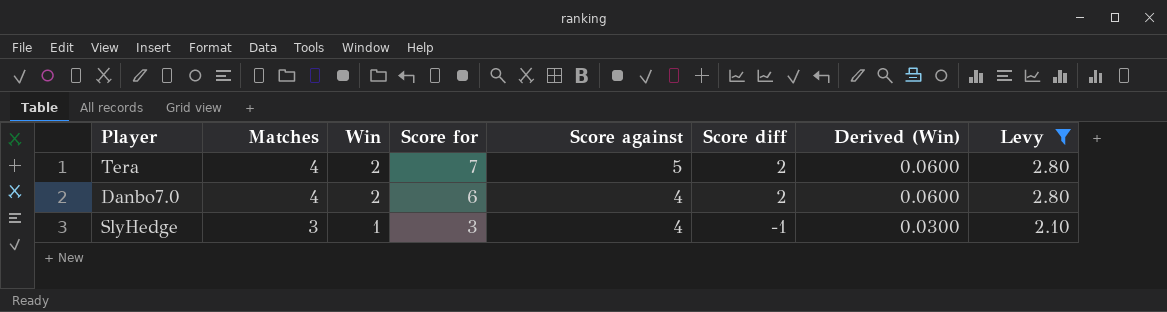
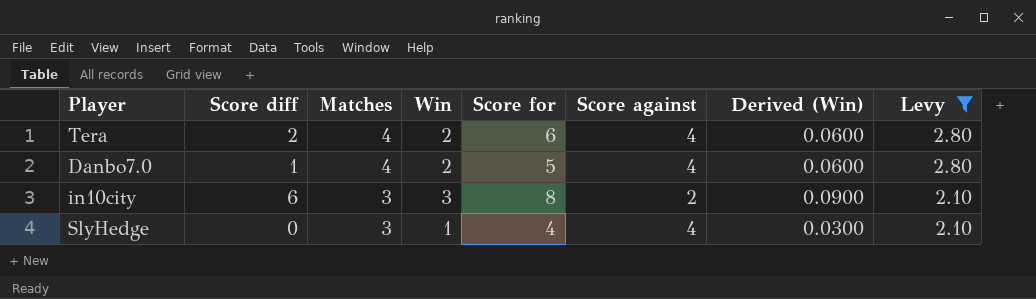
column Score diff | position: 6 -> 2
Tera | Score for: 7 -> 6
Tera | Score against: 5 -> 4
Danbo7.0 | Score diff: 2 -> 1
Danbo7.0 | Score for: 6 -> 5
row in10city: none -> 6 | 3 | 3 | 8 | 2 | 0.0900 | 2.10
SlyHedge | Score diff: -1 -> 0
SlyHedge | Score for: 3 -> 4

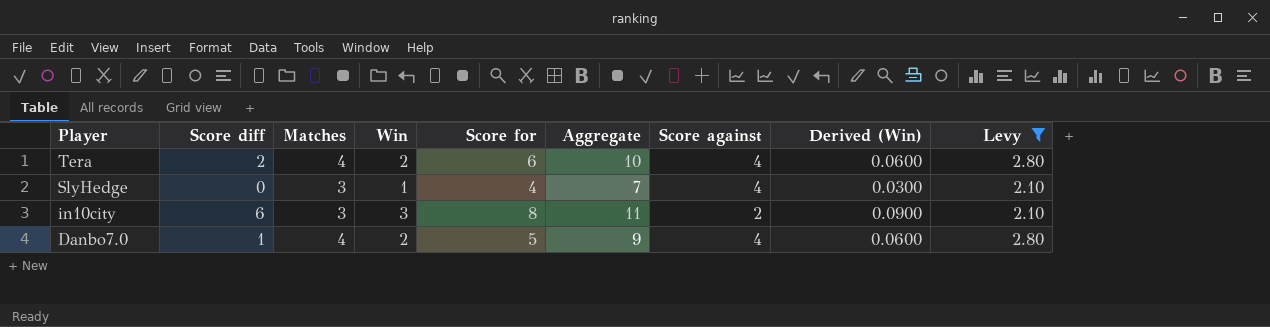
row order: Matches descending -> Player descending
column Aggregate | formula: none -> [Matches] + [Score for]

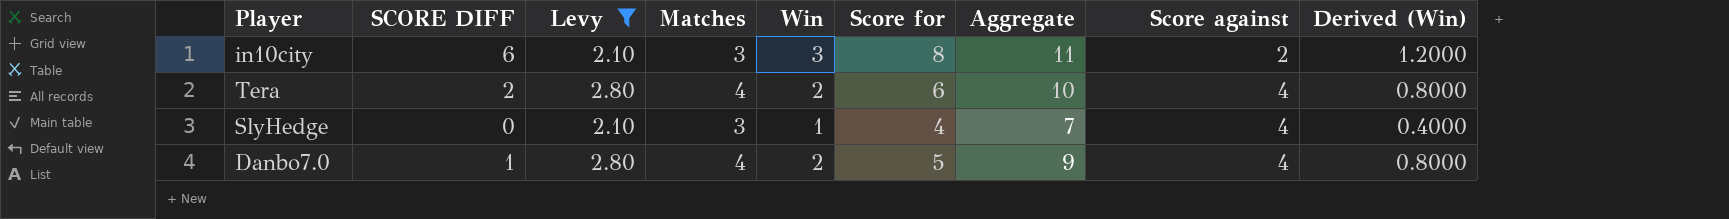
row order: Player descending -> Score against ascending
column name: Score diff -> SCORE DIFF
column Levy | position: 9 -> 3
column Derived (Win) | formula: [Win] * 0.03 -> [Win] * 0.4

